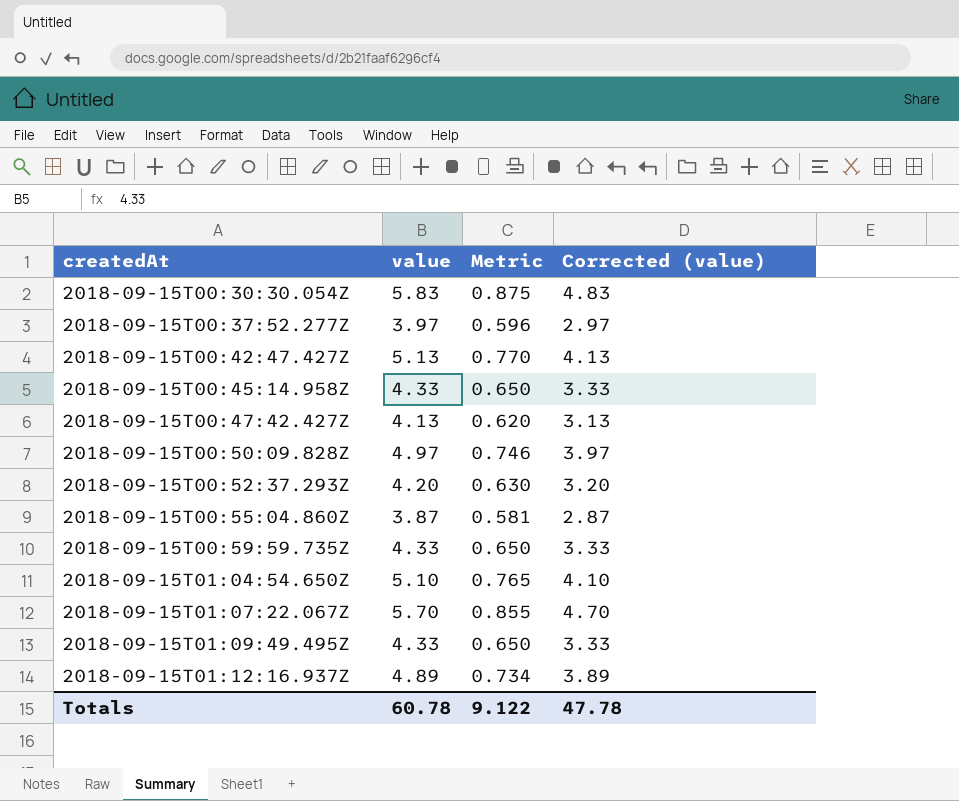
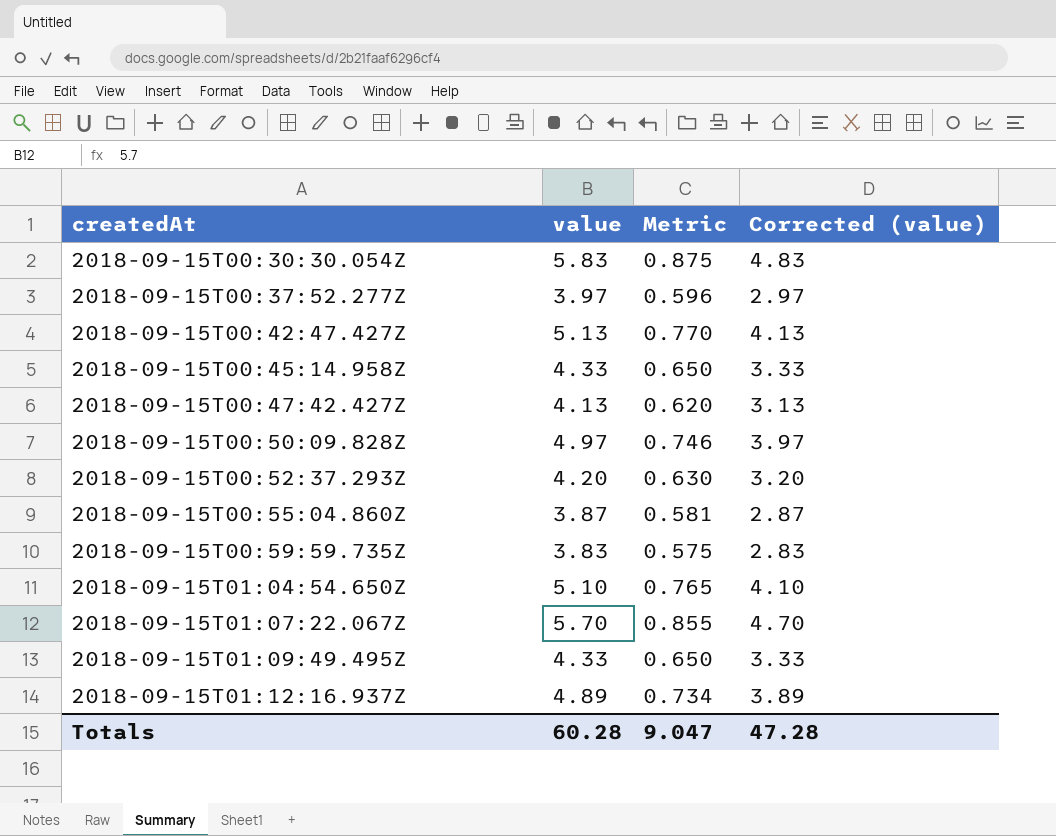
2018-09-15T00:59:59.735Z | value: 4.33 -> 3.83
2018-09-15T00:59:59.735Z | Metric: 0.650 -> 0.575
2018-09-15T00:59:59.735Z | Corrected (value): 3.33 -> 2.83
Totals | value: 60.78 -> 60.28
Totals | Metric: 9.122 -> 9.047
Totals | Corrected (value): 47.78 -> 47.28

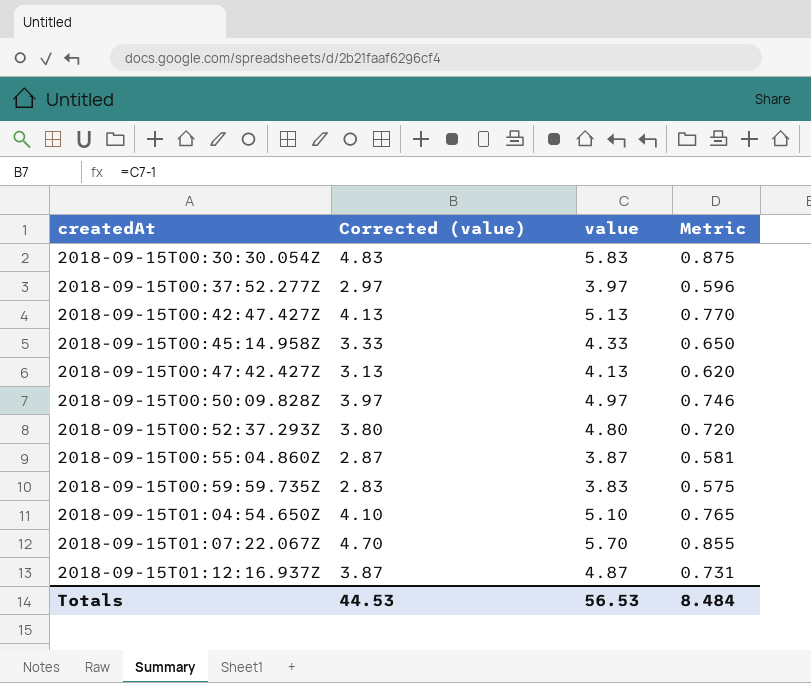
column Corrected (value) | position: 4 -> 2
row 2018-09-15T01:09:49.495Z: 4.33 | 0.650 | 3.33 -> none
2018-09-15T00:52:37.293Z | Corrected (value): 3.20 -> 3.80
2018-09-15T00:52:37.293Z | value: 4.20 -> 4.80
2018-09-15T00:52:37.293Z | Metric: 0.630 -> 0.720
2018-09-15T01:12:16.937Z | Corrected (value): 3.89 -> 3.87
2018-09-15T01:12:16.937Z | value: 4.89 -> 4.87
2018-09-15T01:12:16.937Z | Metric: 0.734 -> 0.731
Totals | Corrected (value): 47.28 -> 44.53
Totals | value: 60.28 -> 56.53
Totals | Metric: 9.047 -> 8.484

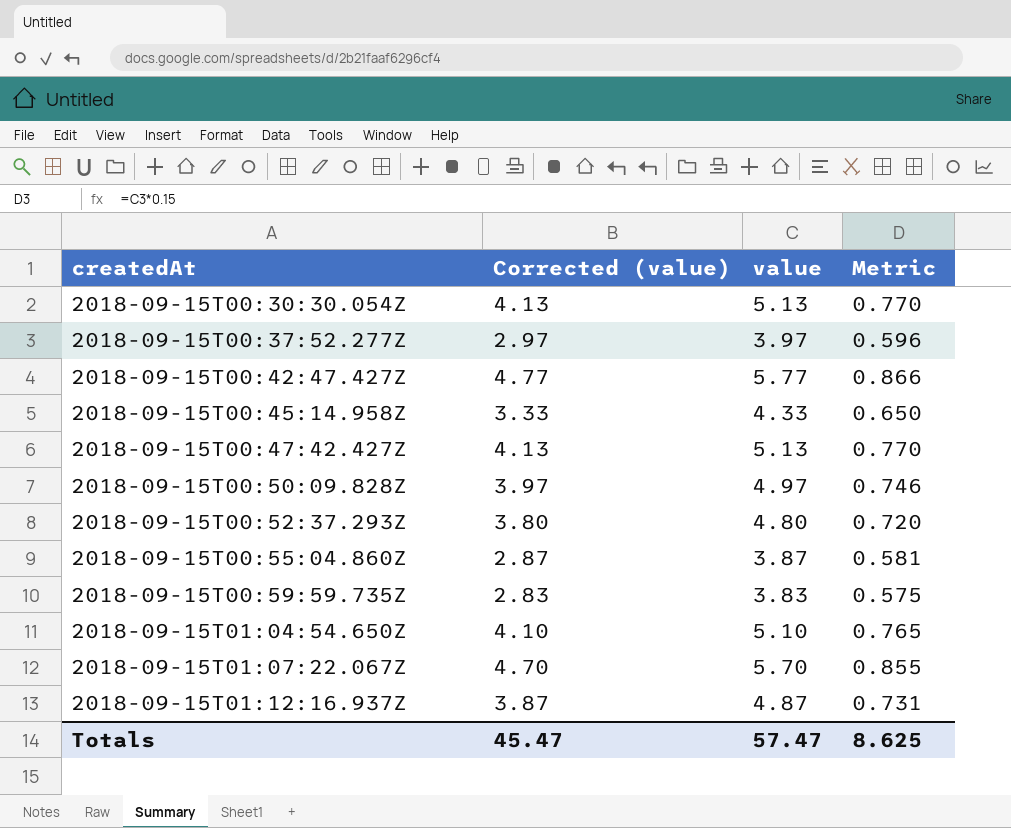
2018-09-15T00:30:30.054Z | Corrected (value): 4.83 -> 4.13
2018-09-15T00:30:30.054Z | value: 5.83 -> 5.13
2018-09-15T00:30:30.054Z | Metric: 0.875 -> 0.770
2018-09-15T00:42:47.427Z | Corrected (value): 4.13 -> 4.77
2018-09-15T00:42:47.427Z | value: 5.13 -> 5.77
2018-09-15T00:42:47.427Z | Metric: 0.770 -> 0.866
2018-09-15T00:47:42.427Z | Corrected (value): 3.13 -> 4.13
2018-09-15T00:47:42.427Z | value: 4.13 -> 5.13
2018-09-15T00:47:42.427Z | Metric: 0.620 -> 0.770
Totals | Corrected (value): 44.53 -> 45.47
Totals | value: 56.53 -> 57.47
Totals | Metric: 8.484 -> 8.625

